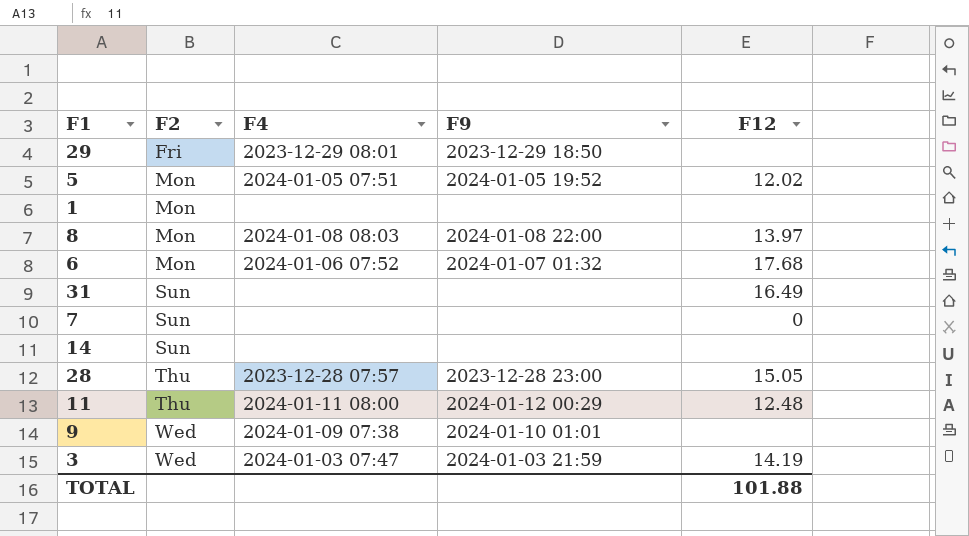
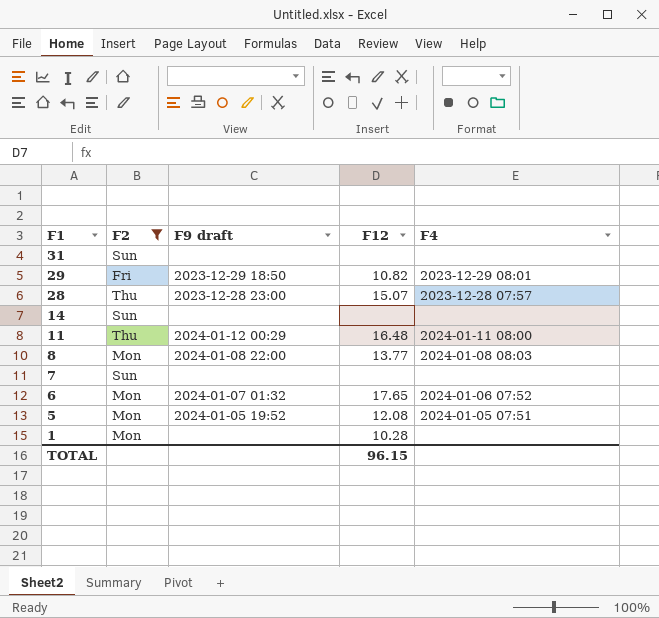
filter: none -> F2 != Wed
row order: F2 ascending -> F1 descending
column name: F9 -> F9 draft
column F4 | position: 3 -> 5
31 | F12: 16.49 -> none
29 | F12: none -> 10.82
28 | F12: 15.05 -> 15.07
11 | F12: 12.48 -> 16.48
8 | F12: 13.97 -> 13.77
7 | F12: 0 -> none
6 | F12: 17.68 -> 17.65
5 | F12: 12.02 -> 12.08
1 | F12: none -> 10.28
TOTAL | F12: 101.88 -> 96.15

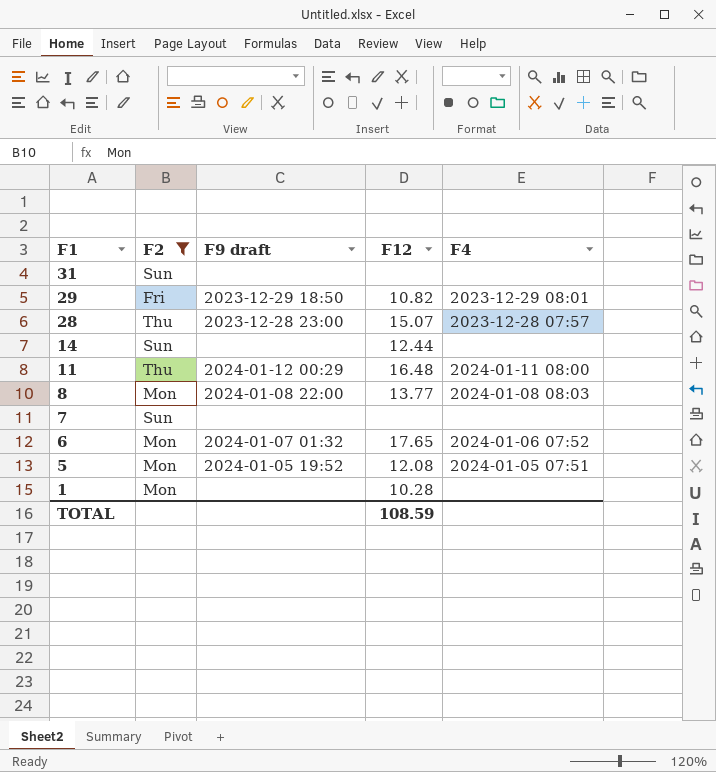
14 | F12: none -> 12.44
TOTAL | F12: 96.15 -> 108.59

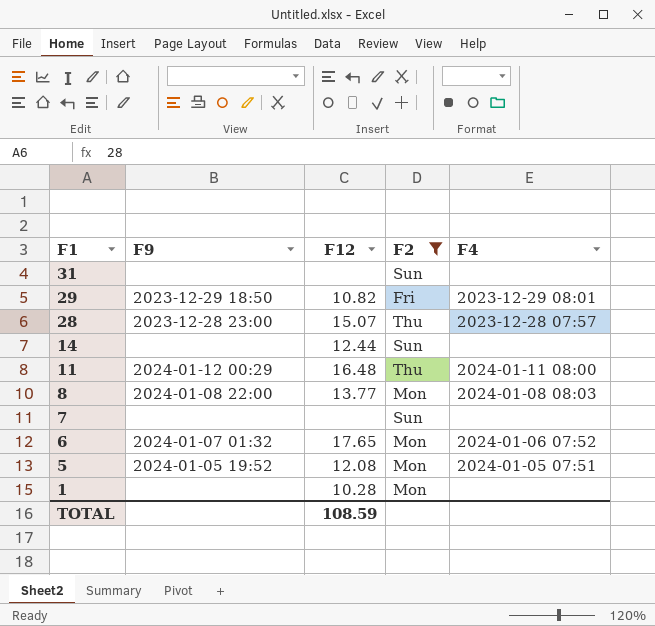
column name: F9 draft -> F9
column F2 | position: 2 -> 4

